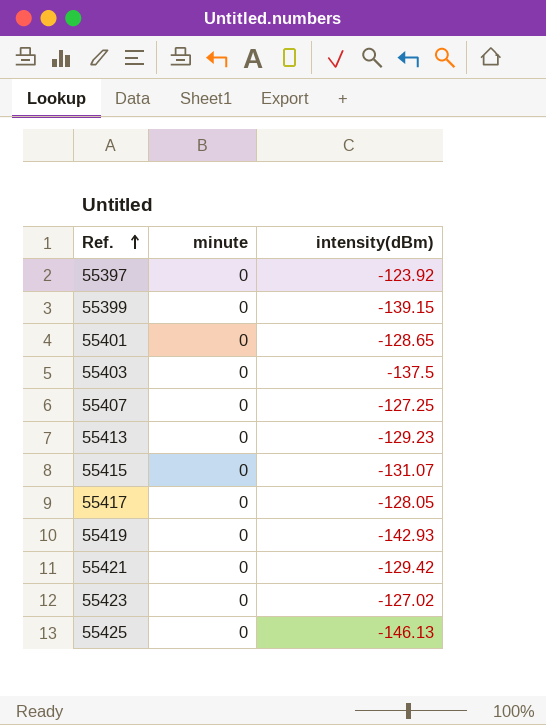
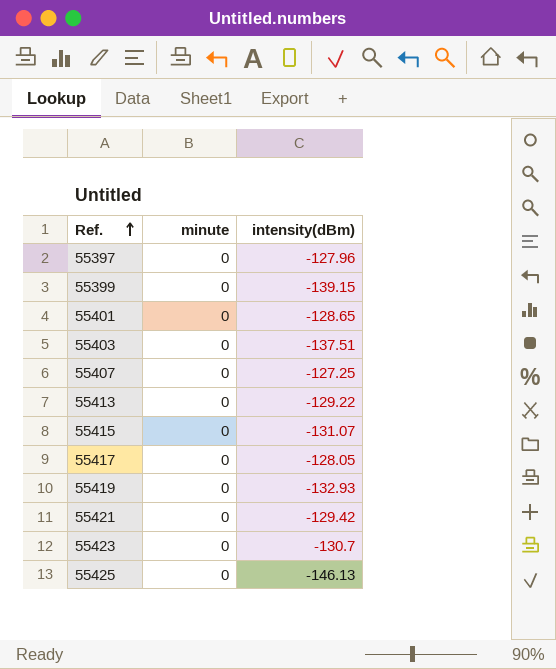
55397 | intensity(dBm): -123.92 -> -127.96
55403 | intensity(dBm): -137.5 -> -137.51
55413 | intensity(dBm): -129.23 -> -129.22
55419 | intensity(dBm): -142.93 -> -132.93
55423 | intensity(dBm): -127.02 -> -130.7

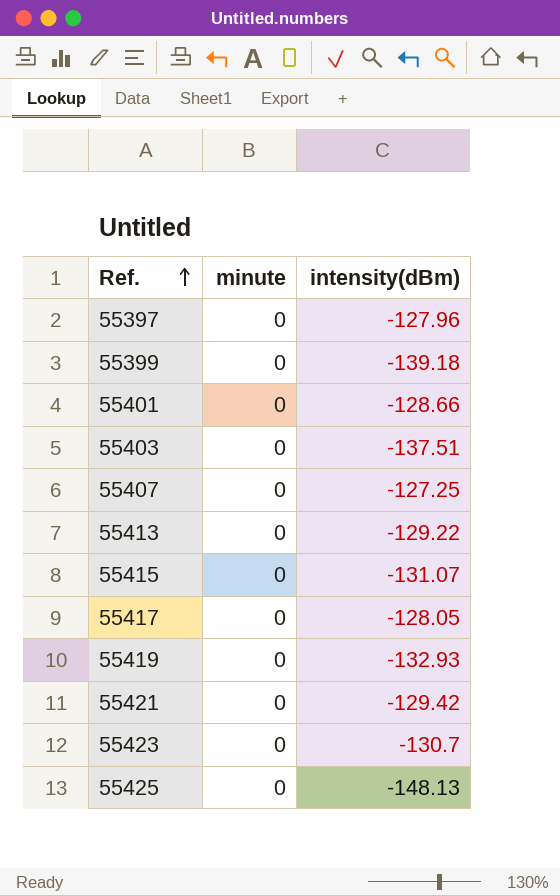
55399 | intensity(dBm): -139.15 -> -139.18
55401 | intensity(dBm): -128.65 -> -128.66
55425 | intensity(dBm): -146.13 -> -148.13

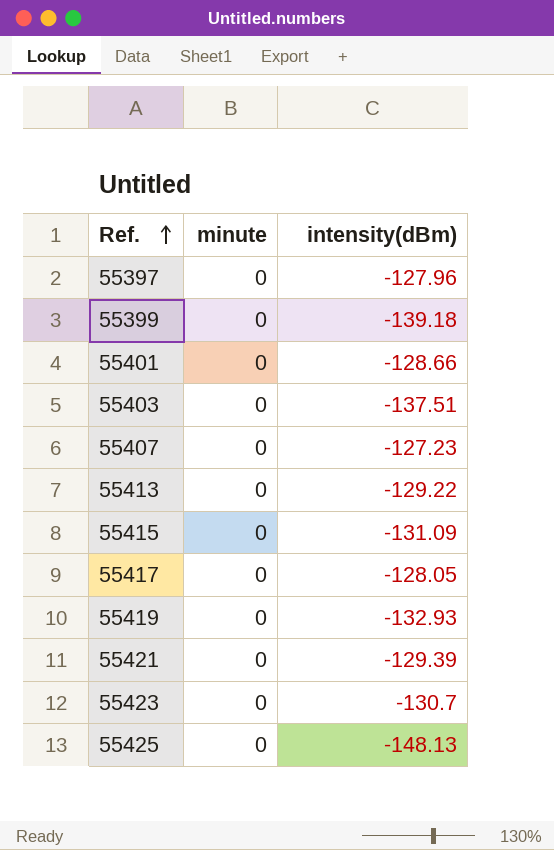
55407 | intensity(dBm): -127.25 -> -127.23
55415 | intensity(dBm): -131.07 -> -131.09
55421 | intensity(dBm): -129.42 -> -129.39

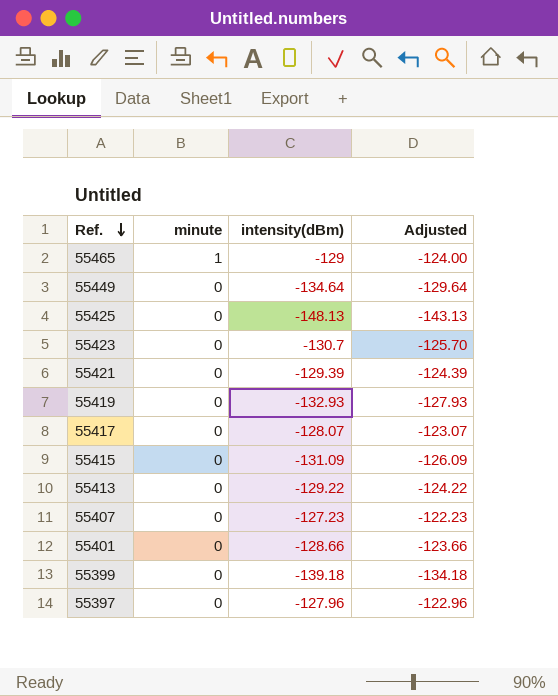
row order: Ref. ascending -> Ref. descending
column Adjusted | formula: none -> [intensity(dBm)] + 5
row 55403: 0 | -137.51 -> none
row 55465: none -> 1 | -129 | -124.00
row 55449: none -> 0 | -134.64 | -129.64
55417 | intensity(dBm): -128.05 -> -128.07

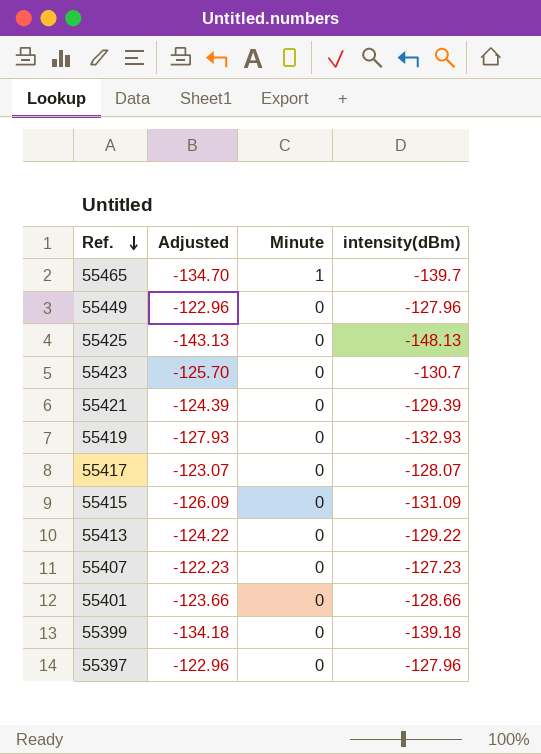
column Adjusted | position: 4 -> 2
column name: minute -> Minute
55465 | Adjusted: -124.00 -> -134.70
55465 | intensity(dBm): -129 -> -139.7
55449 | Adjusted: -129.64 -> -122.96
55449 | intensity(dBm): -134.64 -> -127.96

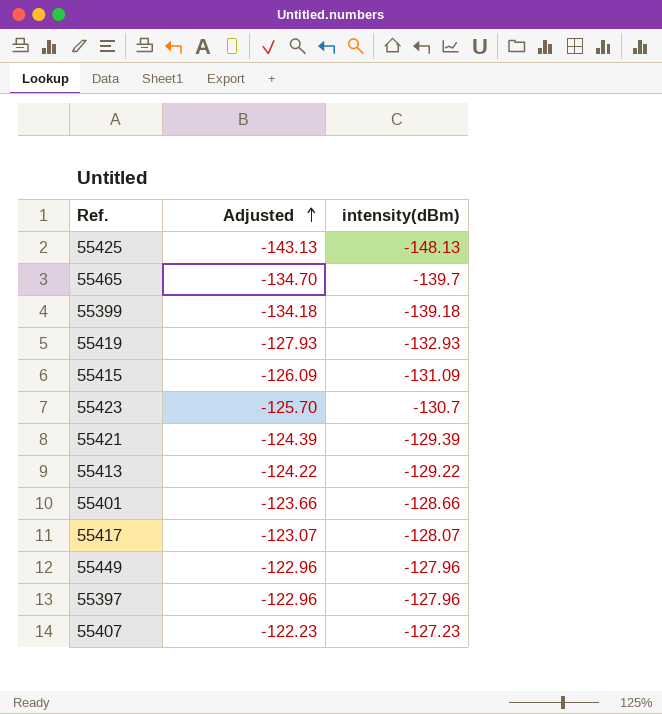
row order: Ref. descending -> Adjusted ascending
column Minute | position: 3 -> none

